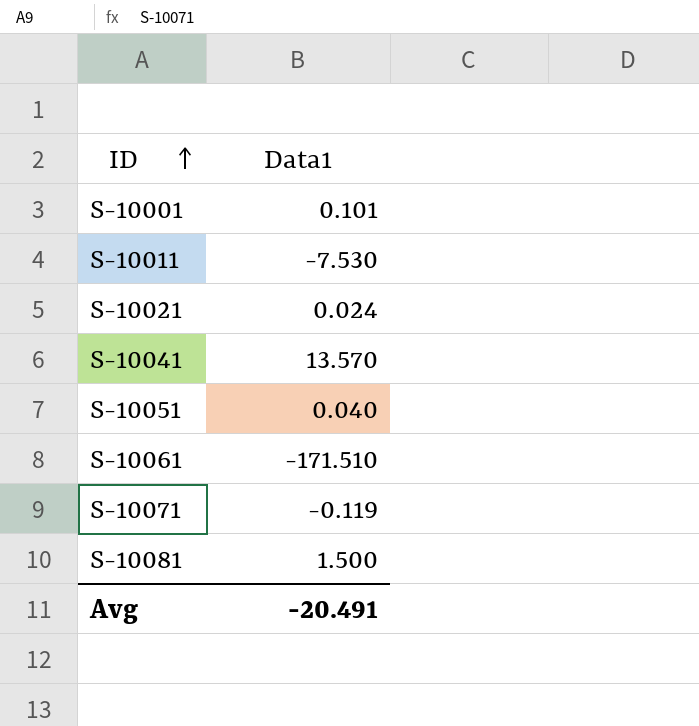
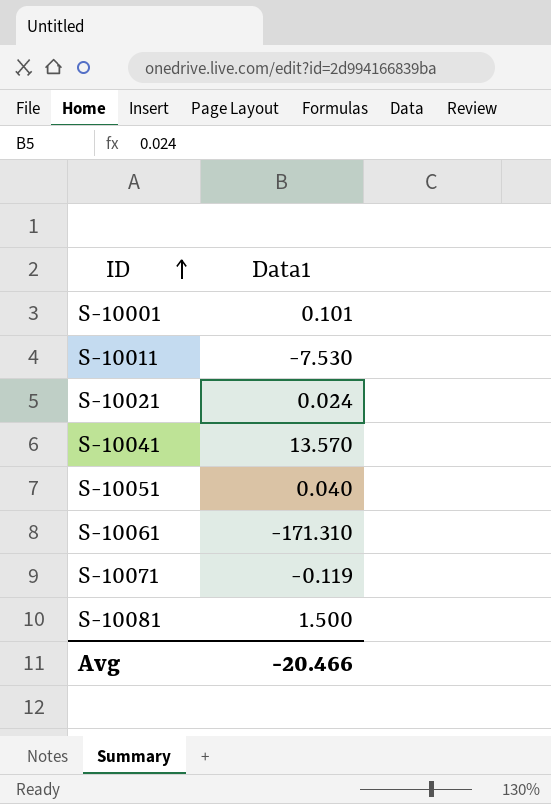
S-10061 | Data1: -171.510 -> -171.310
Avg | Data1: -20.491 -> -20.466

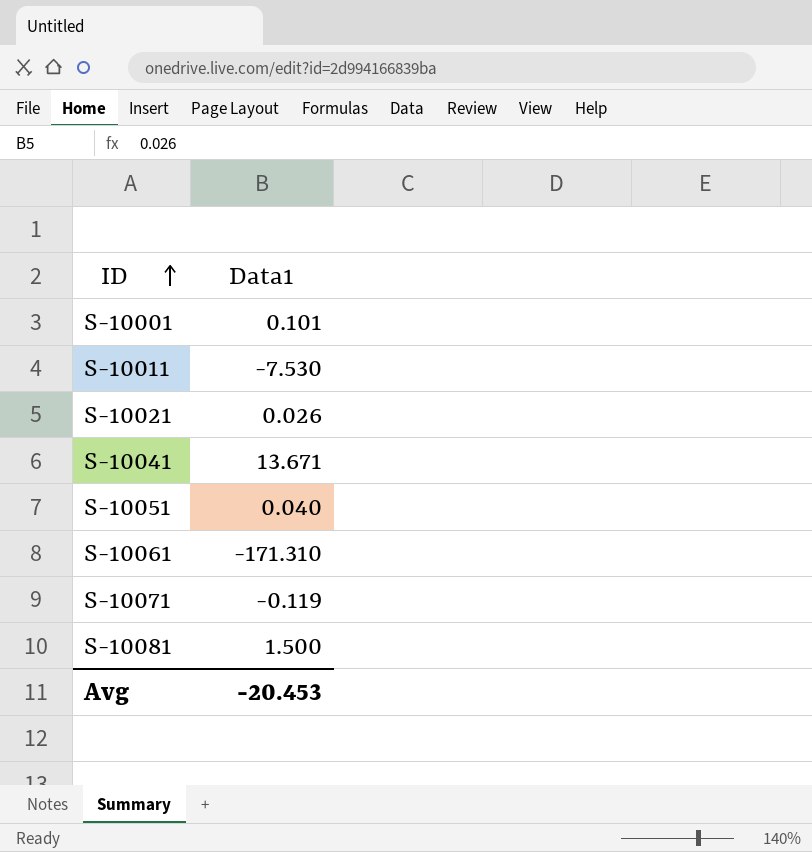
S-10021 | Data1: 0.024 -> 0.026
S-10041 | Data1: 13.570 -> 13.671
Avg | Data1: -20.466 -> -20.453

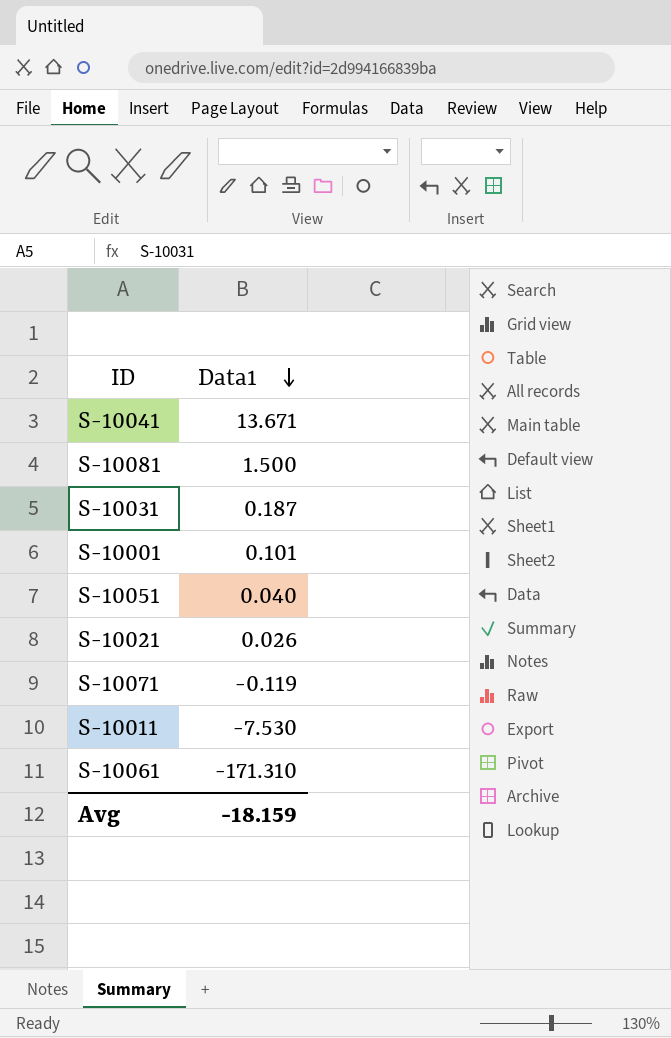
row order: ID ascending -> Data1 descending
row S-10031: none -> 0.187
Avg | Data1: -20.453 -> -18.159

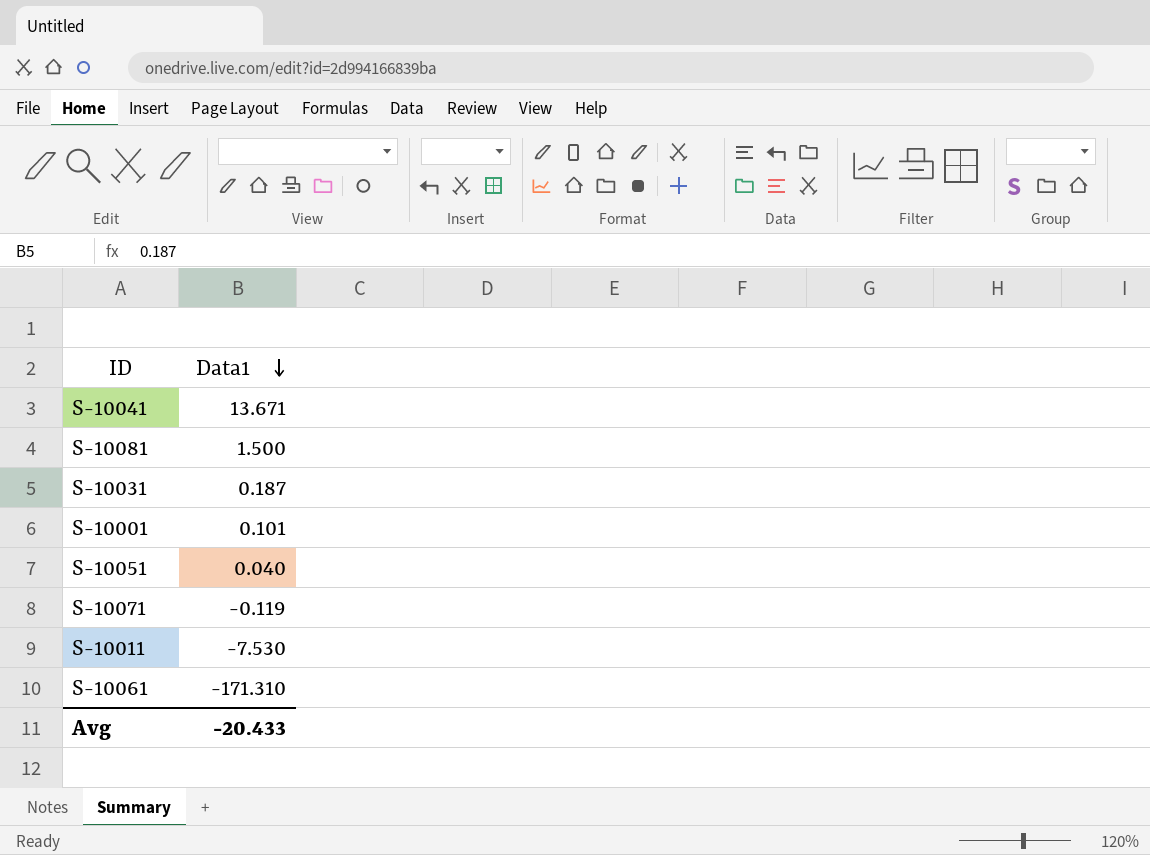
row S-10021: 0.026 -> none
Avg | Data1: -18.159 -> -20.433

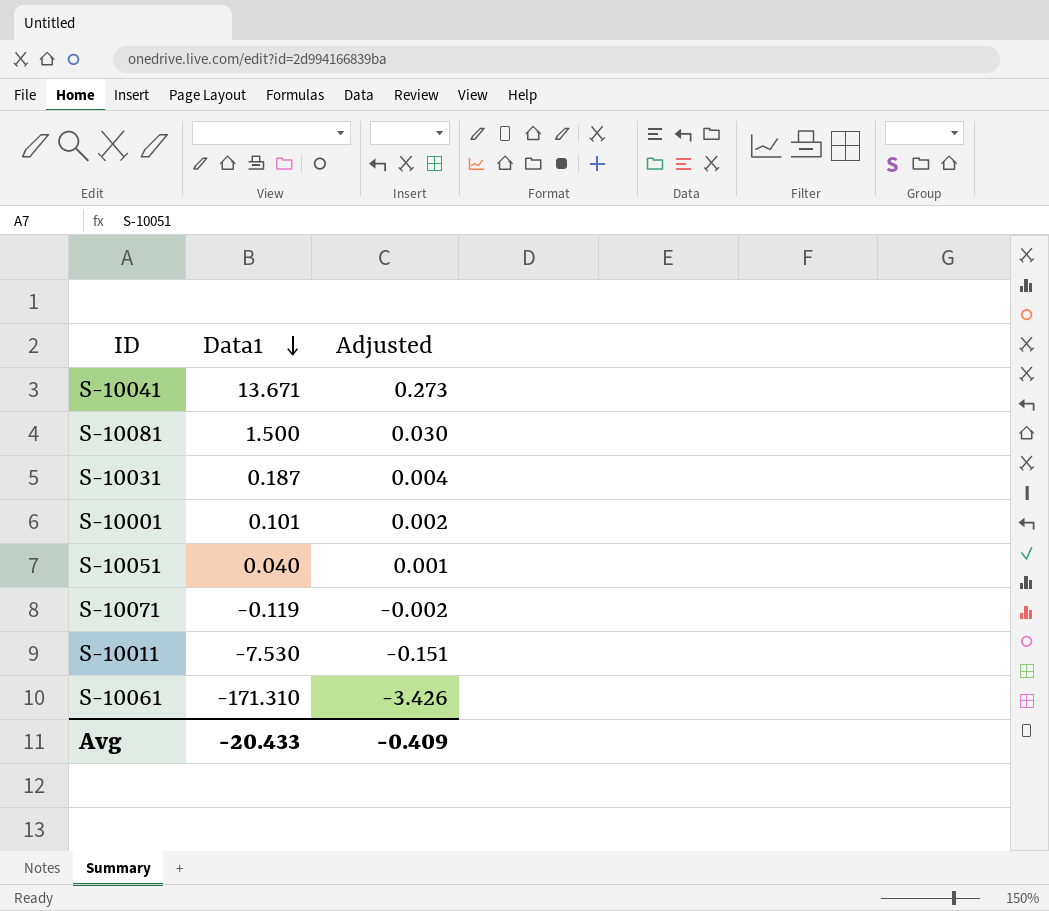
column Adjusted | formula: none -> [Data1] * 0.02

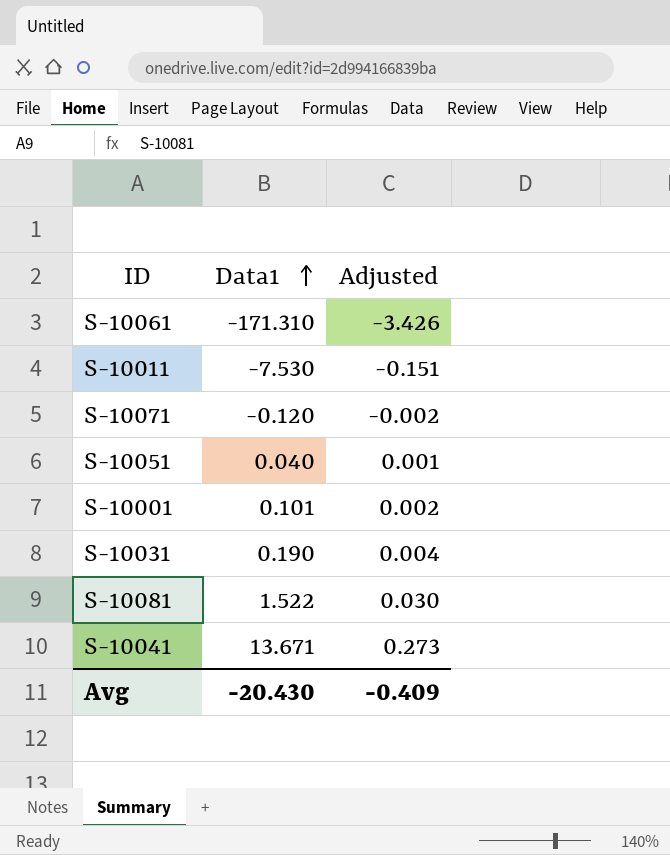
row order: Data1 descending -> Data1 ascending
S-10071 | Data1: -0.119 -> -0.120
S-10031 | Data1: 0.187 -> 0.190
S-10081 | Data1: 1.500 -> 1.522
Avg | Data1: -20.433 -> -20.430

